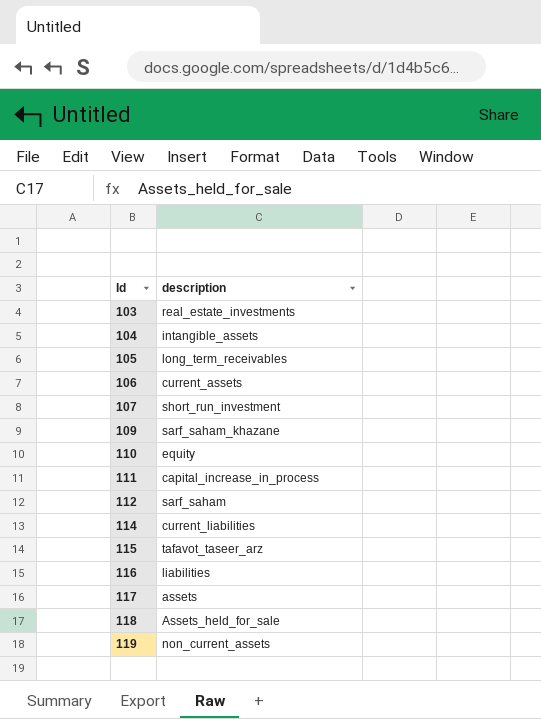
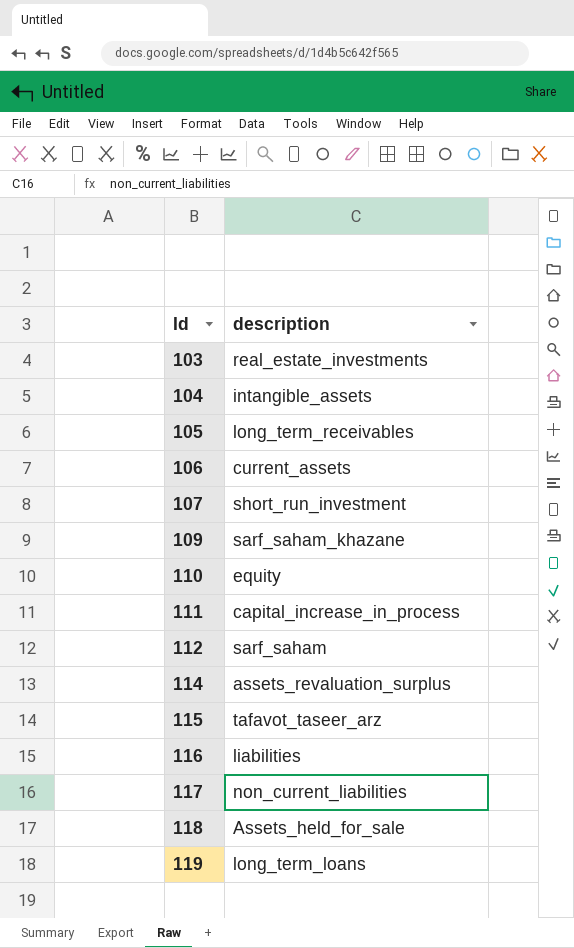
114 | description: current_liabilities -> assets_revaluation_surplus
117 | description: assets -> non_current_liabilities
119 | description: non_current_assets -> long_term_loans

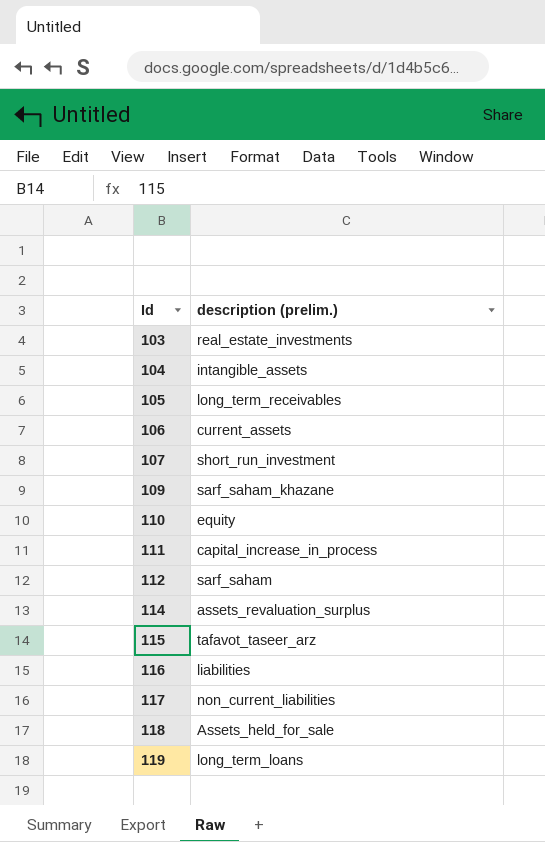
column name: description -> description (prelim.)

